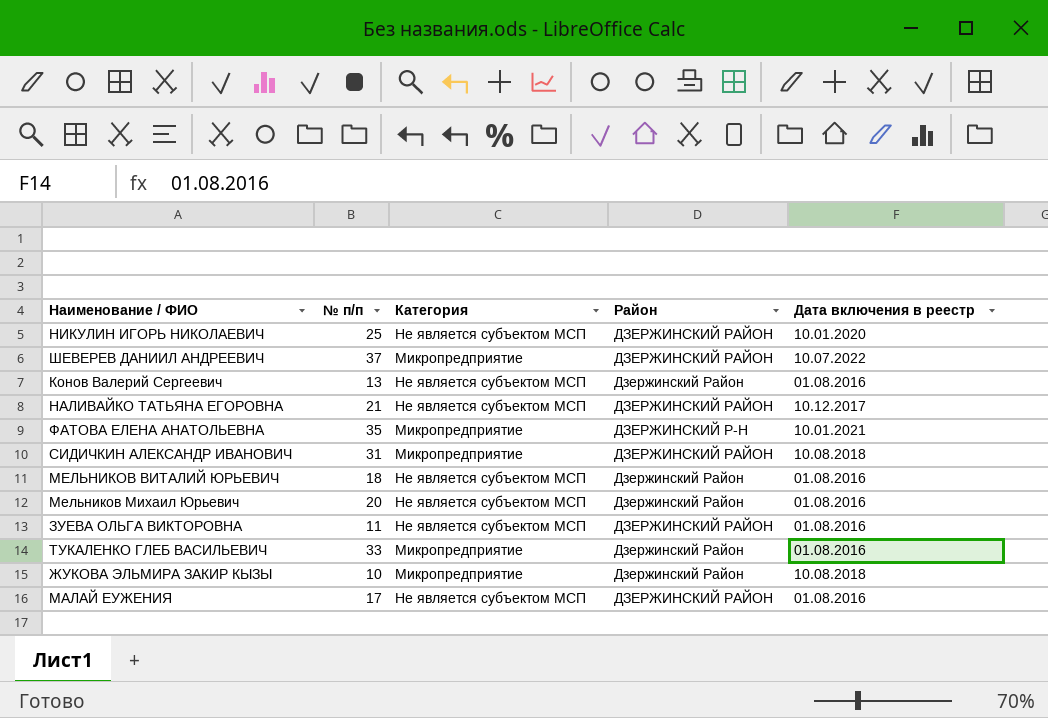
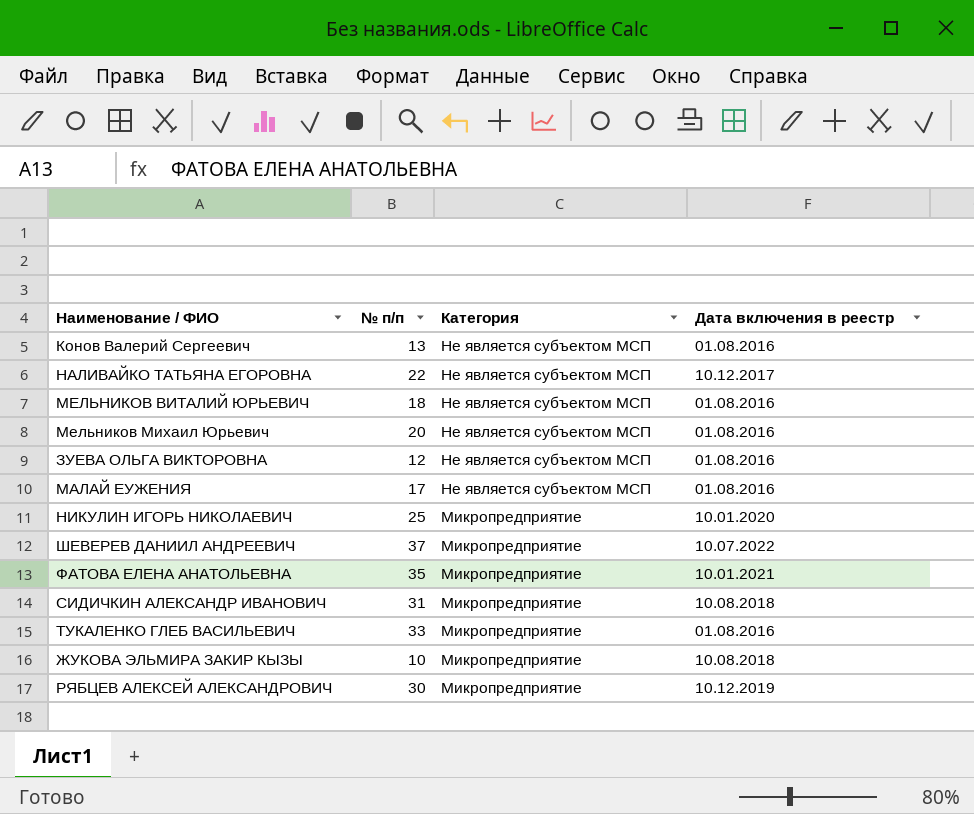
row order: none -> Категория descending
column Район | position: 4 -> none
НАЛИВАЙКО ТАТЬЯНА ЕГОРОВНА | № п/п: 21 -> 22
ЗУЕВА ОЛЬГА ВИКТОРОВНА | № п/п: 11 -> 12
НИКУЛИН ИГОРЬ НИКОЛАЕВИЧ | Категория: Не является субъектом МСП -> Микропредприятие
row РЯБЦЕВ АЛЕКСЕЙ АЛЕКСАНДРОВИЧ: none -> 30 | Микропредприятие | 10.12.2019

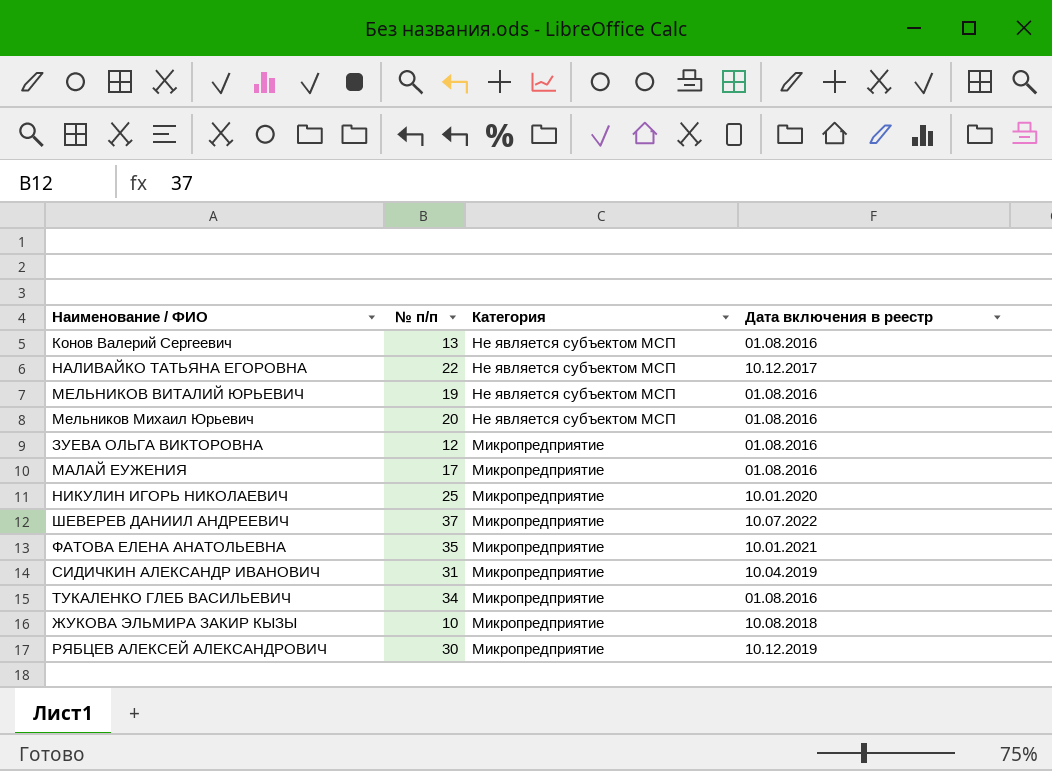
МЕЛЬНИКОВ ВИТАЛИЙ ЮРЬЕВИЧ | № п/п: 18 -> 19
ЗУЕВА ОЛЬГА ВИКТОРОВНА | Категория: Не является субъектом МСП -> Микропредприятие
МАЛАЙ ЕУЖЕНИЯ | Категория: Не является субъектом МСП -> Микропредприятие
СИДИЧКИН АЛЕКСАНДР ИВАНОВИЧ | Дата включения в реестр: 10.08.2018 -> 10.04.2019
ТУКАЛЕНКО ГЛЕБ ВАСИЛЬЕВИЧ | № п/п: 33 -> 34

